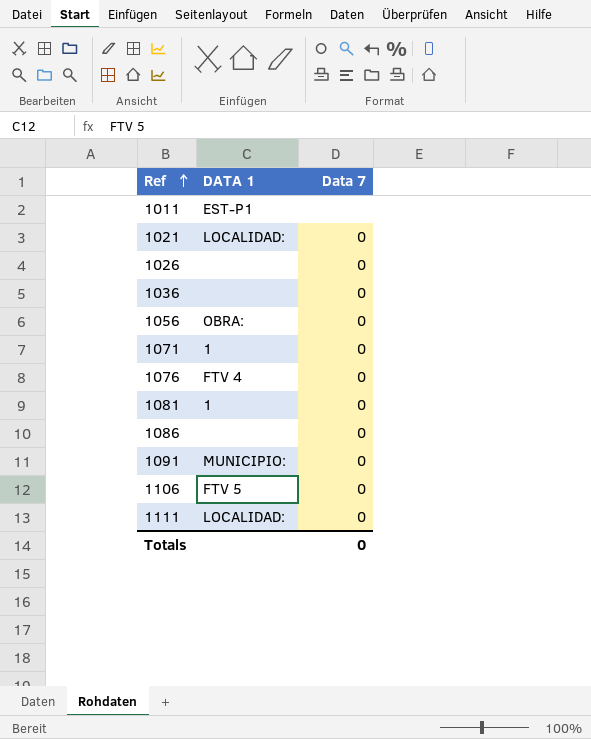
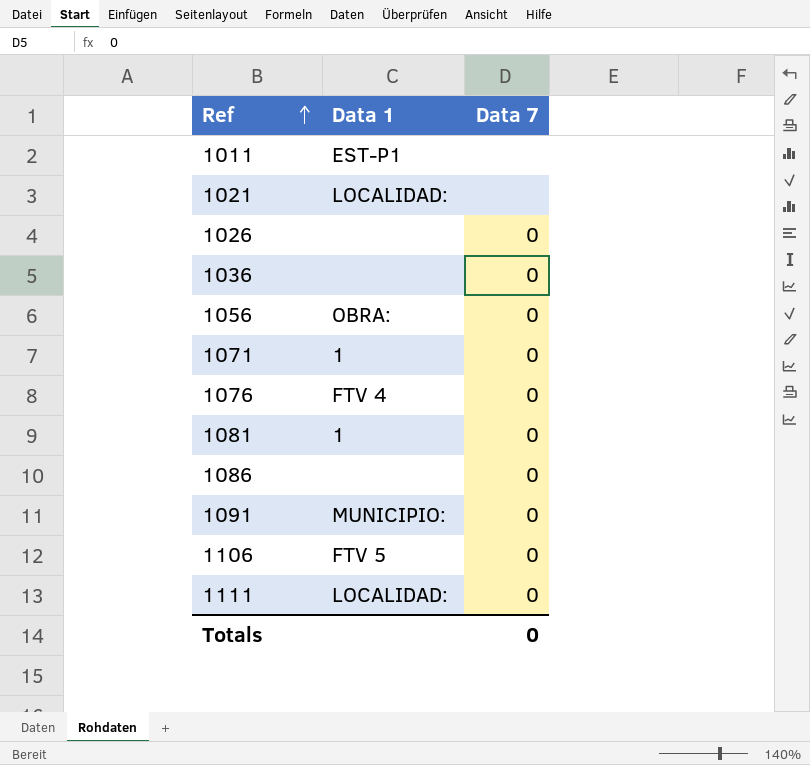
column name: DATA 1 -> Data 1
1021 | Data 7: 0 -> none

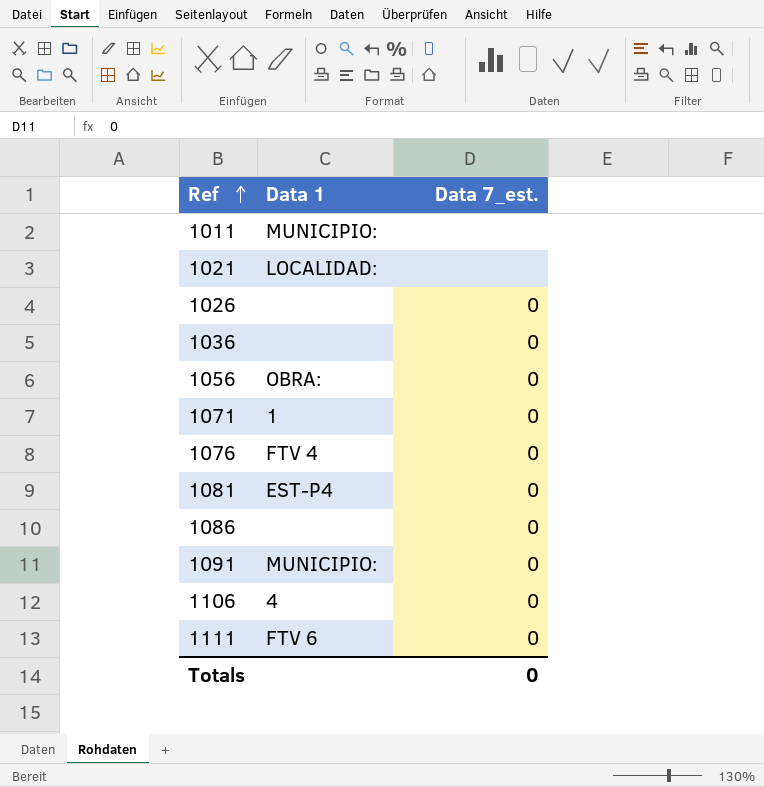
column name: Data 7 -> Data 7_est.
1011 | Data 1: EST-P1 -> MUNICIPIO:
1081 | Data 1: 1 -> EST-P4
1106 | Data 1: FTV 5 -> 4
1111 | Data 1: LOCALIDAD: -> FTV 6

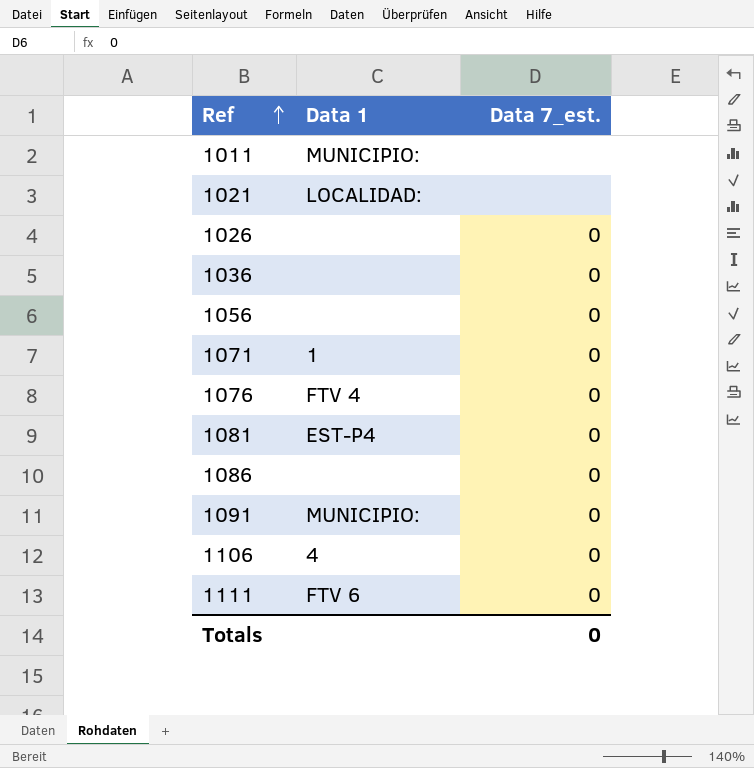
1056 | Data 1: OBRA: -> none

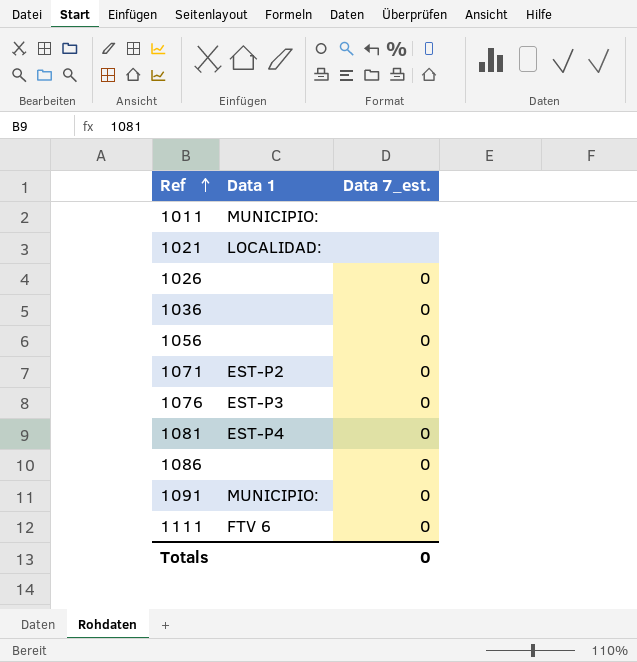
row 1106: 4 | 0 -> none
1071 | Data 1: 1 -> EST-P2
1076 | Data 1: FTV 4 -> EST-P3

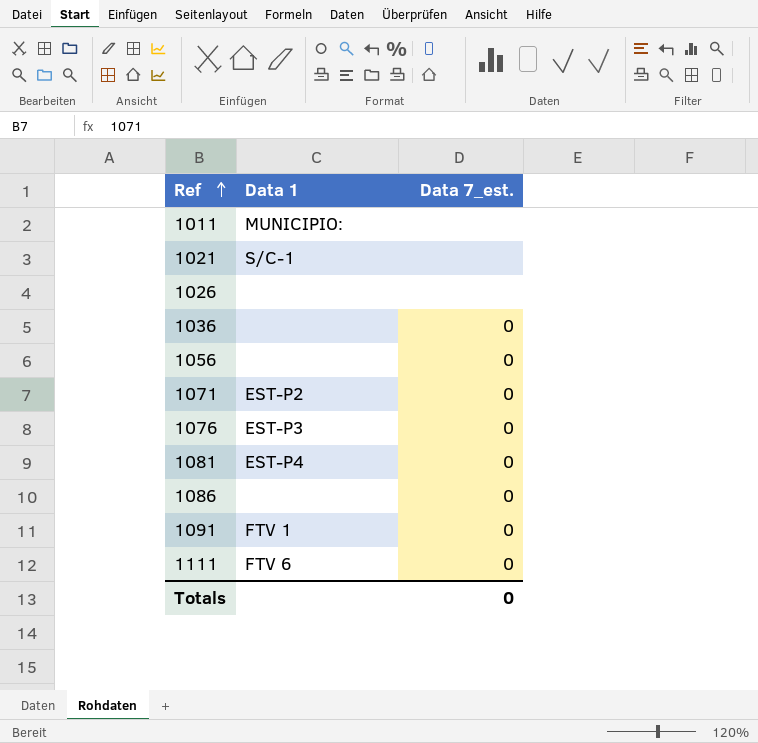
1021 | Data 1: LOCALIDAD: -> S/C-1
1026 | Data 7_est.: 0 -> none
1091 | Data 1: MUNICIPIO: -> FTV 1

